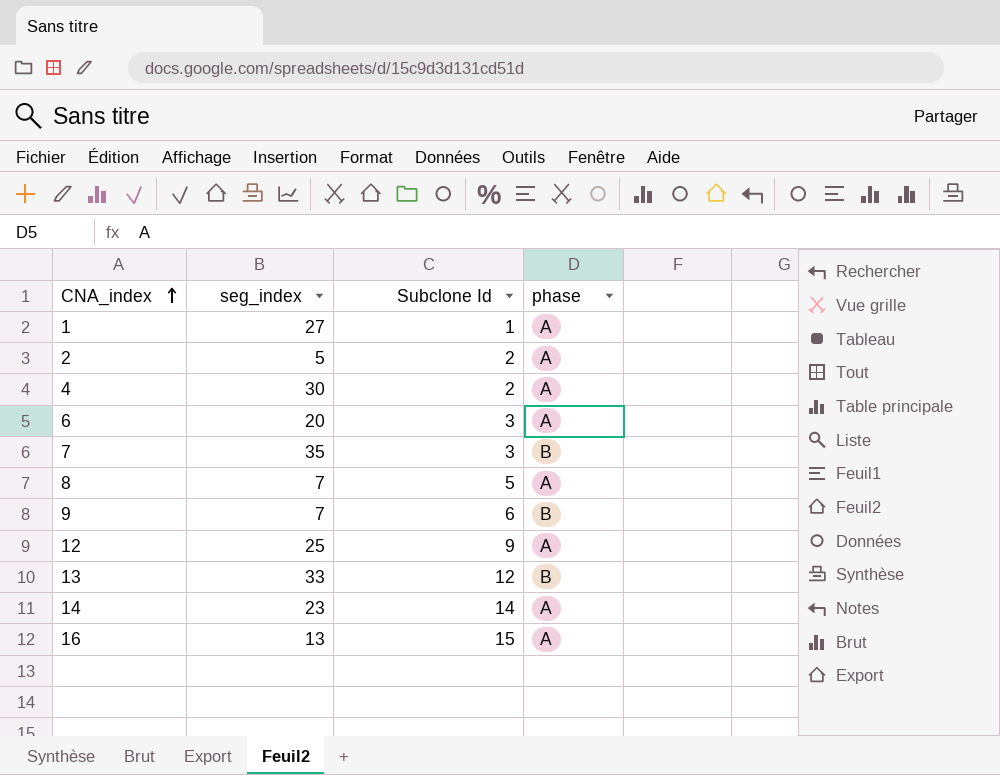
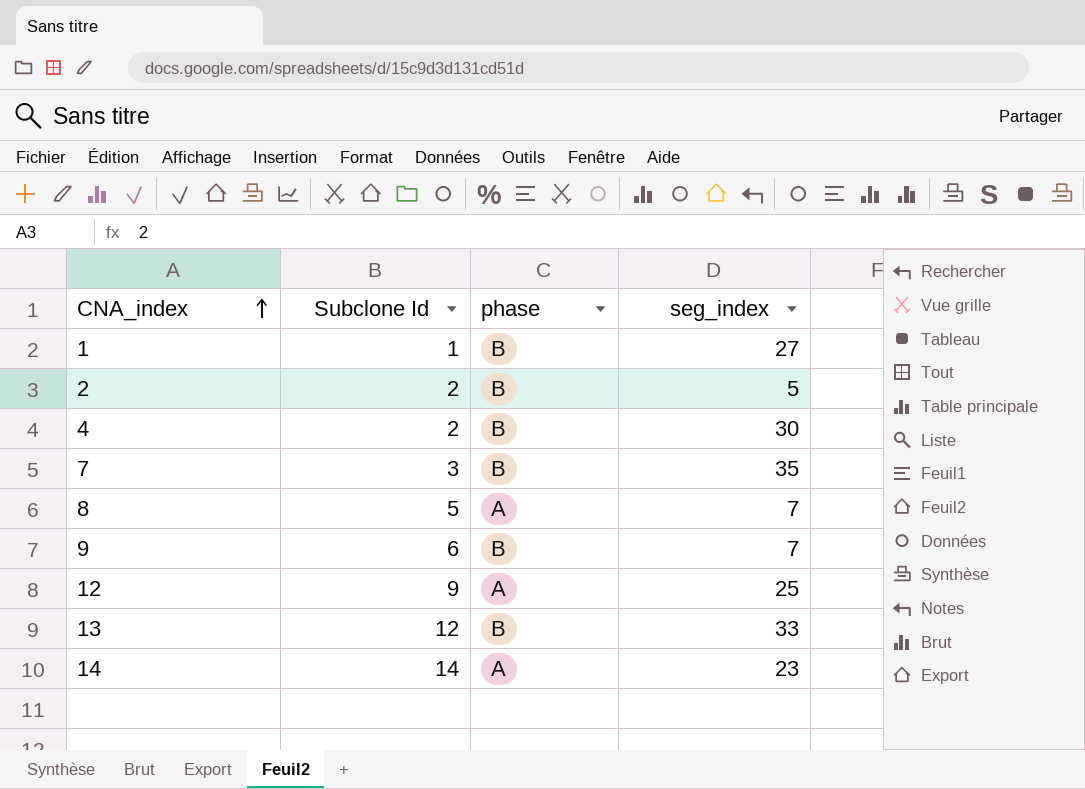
column seg_index | position: 2 -> 4
row 6: 20 | 3 | A -> none
row 16: 13 | 15 | A -> none
1 | phase: A -> B
2 | phase: A -> B
4 | phase: A -> B

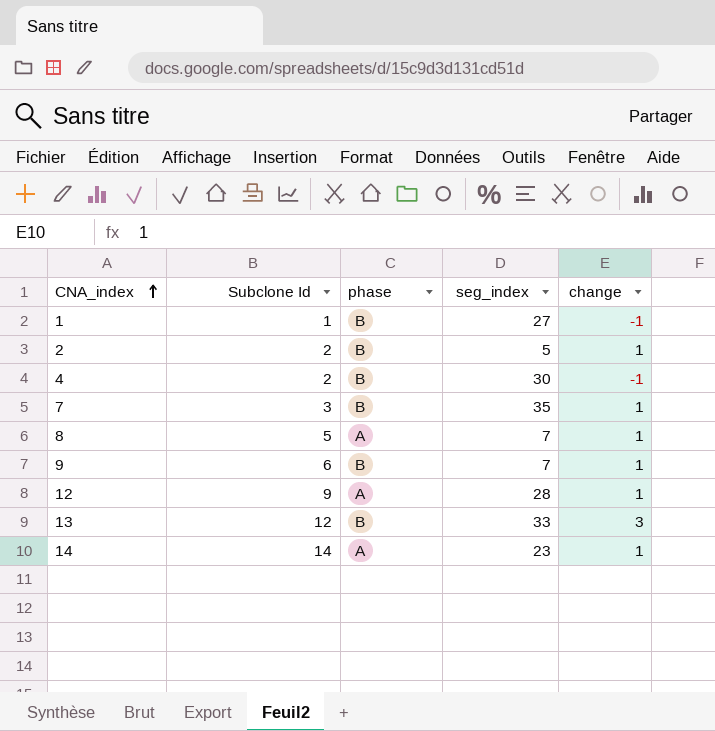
column change | position: none -> 5
12 | seg_index: 25 -> 28

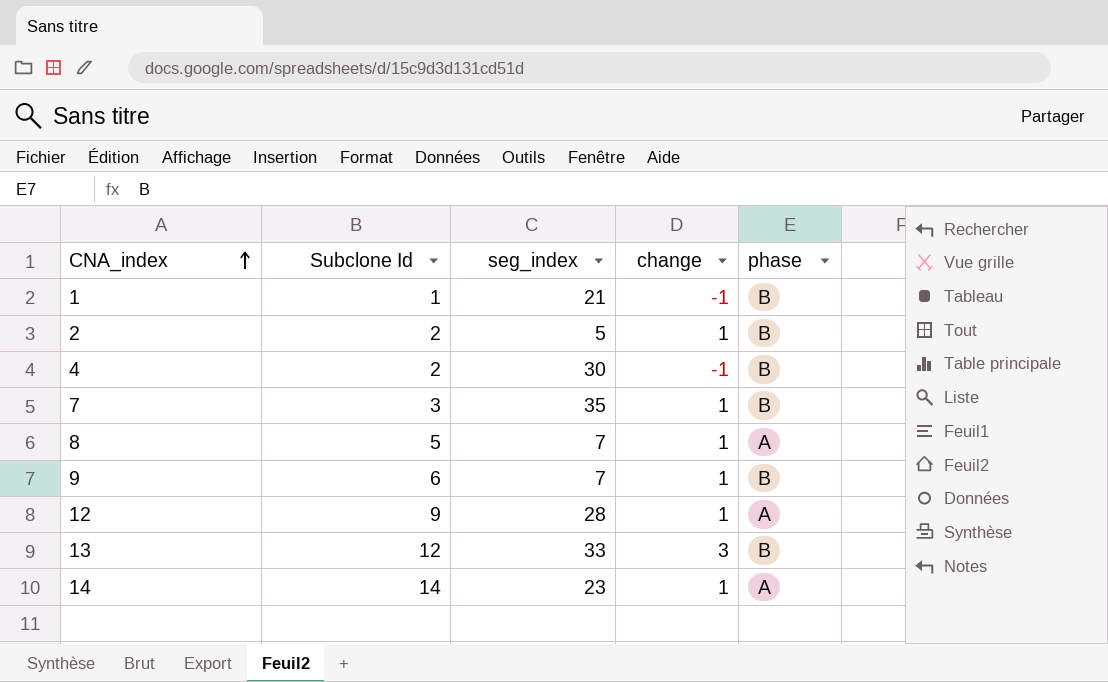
column phase | position: 3 -> 5
1 | seg_index: 27 -> 21

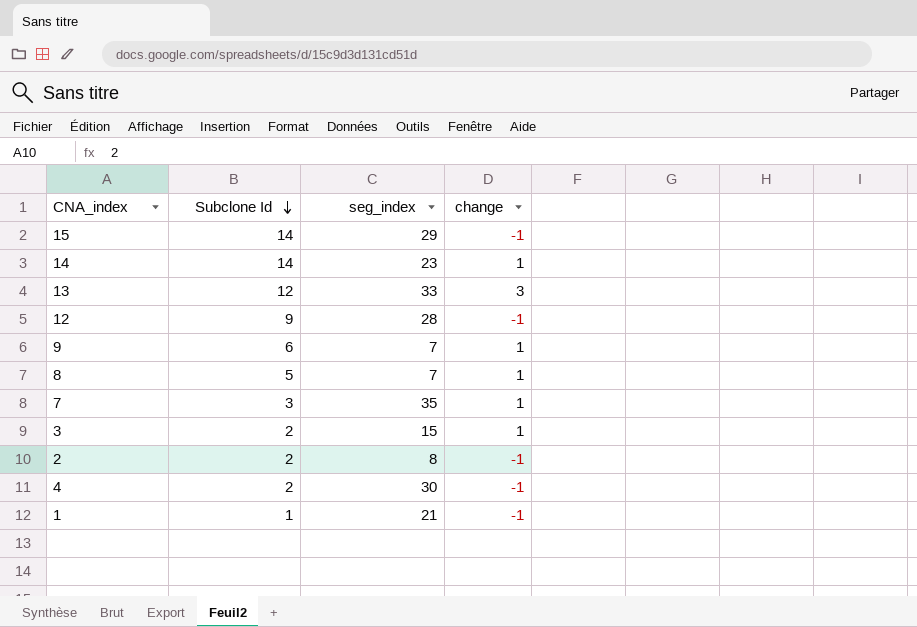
row order: CNA_index ascending -> Subclone Id descending
column phase | position: 5 -> none
row 15: none -> 14 | 29 | -1
12 | change: 1 -> -1
row 3: none -> 2 | 15 | 1
2 | seg_index: 5 -> 8
2 | change: 1 -> -1

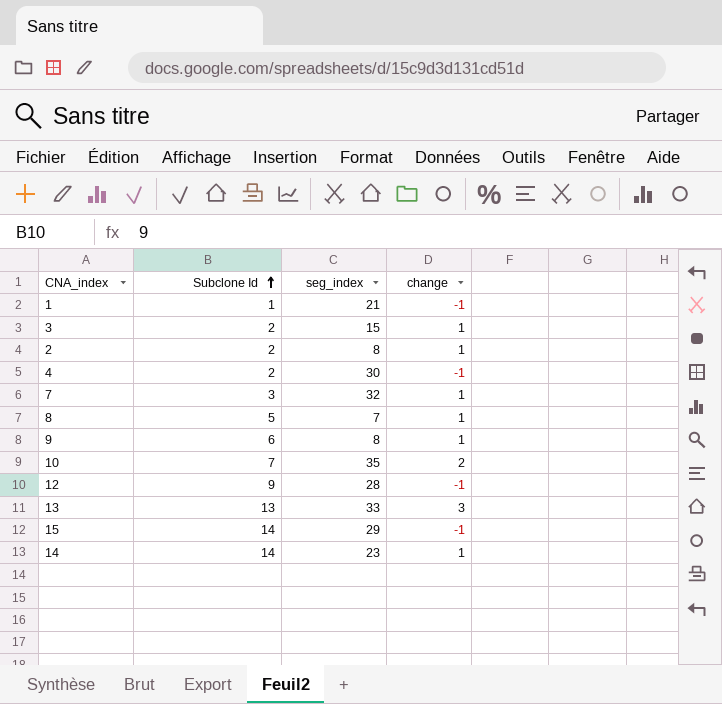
row order: Subclone Id descending -> Subclone Id ascending
2 | change: -1 -> 1
7 | seg_index: 35 -> 32
9 | seg_index: 7 -> 8
row 10: none -> 7 | 35 | 2
13 | Subclone Id: 12 -> 13

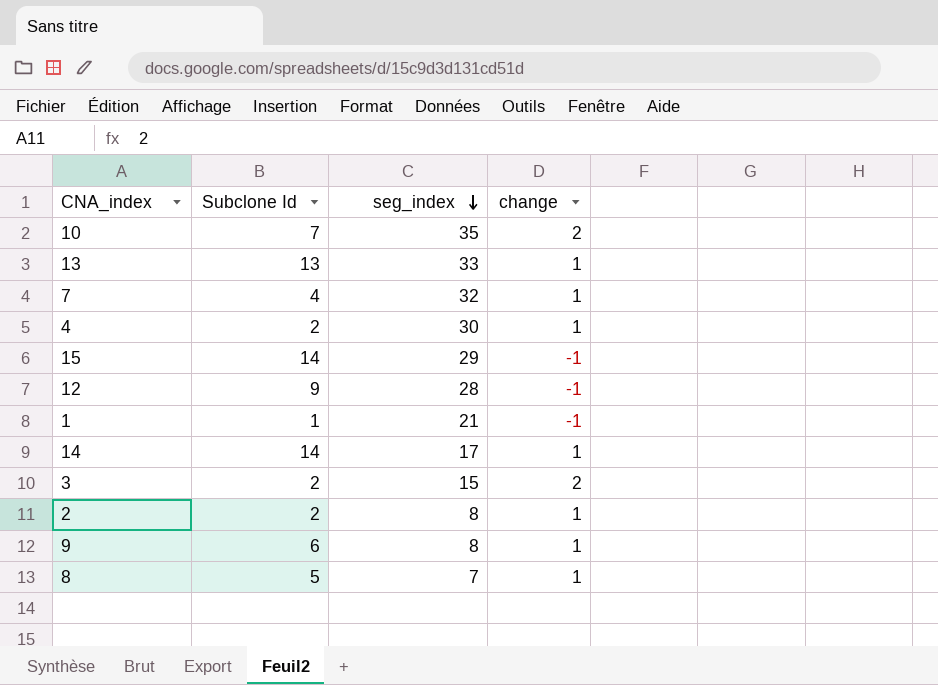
row order: Subclone Id ascending -> seg_index descending
13 | change: 3 -> 1
7 | Subclone Id: 3 -> 4
4 | change: -1 -> 1
14 | seg_index: 23 -> 17
3 | change: 1 -> 2

